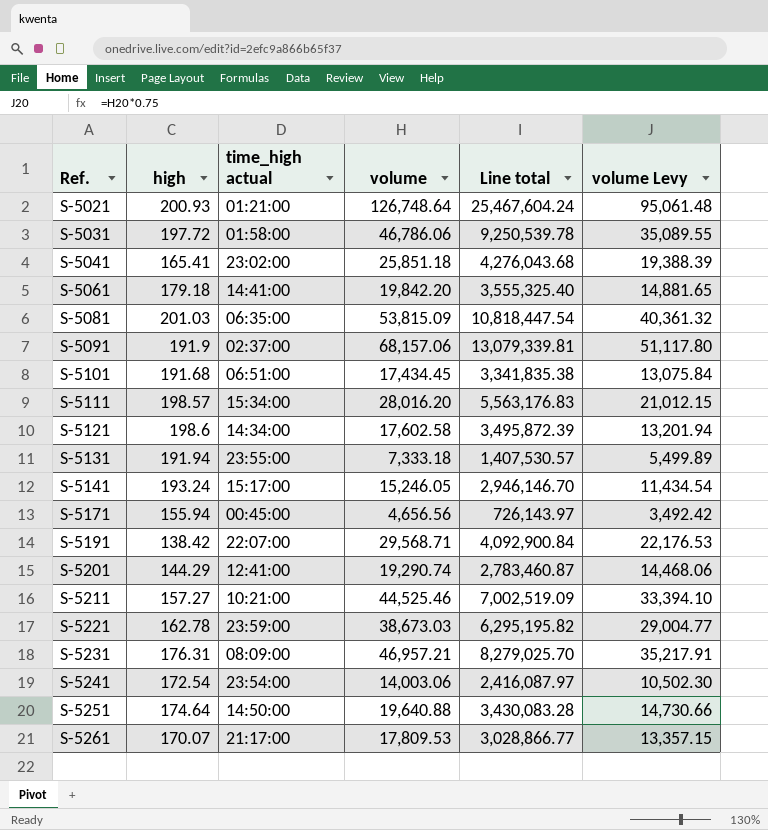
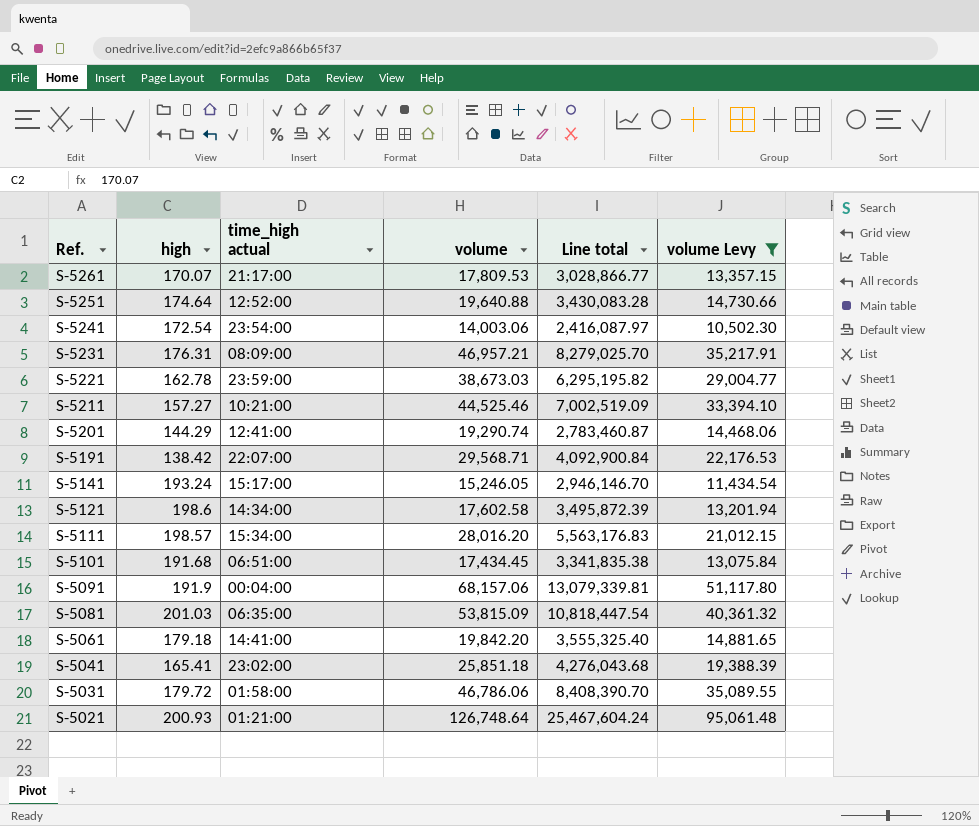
filter: none -> volume Levy >= 10,502.30
row order: Ref. ascending -> Ref. descending
S-5251 | time_high actual: 14:50:00 -> 12:52:00
S-5091 | time_high actual: 02:37:00 -> 00:04:00
S-5031 | high: 197.72 -> 179.72
S-5031 | Line total: 9,250,539.78 -> 8,408,390.70

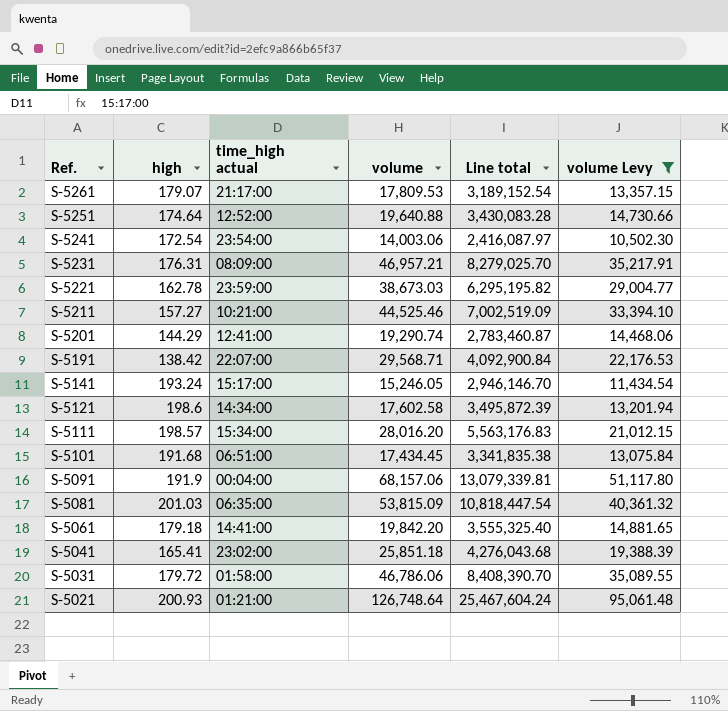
S-5261 | high: 170.07 -> 179.07
S-5261 | Line total: 3,028,866.77 -> 3,189,152.54

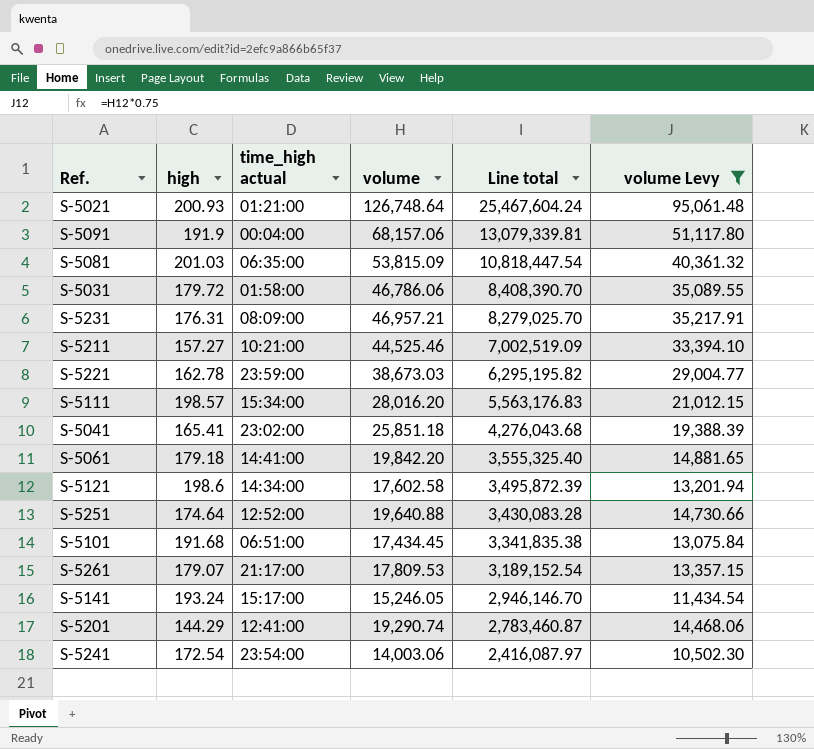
row order: Ref. descending -> Line total descending
row S-5191: 138.42 | 22:07:00 | 29,568.71 | 4,092,900.84 | 22,176.53 -> none

